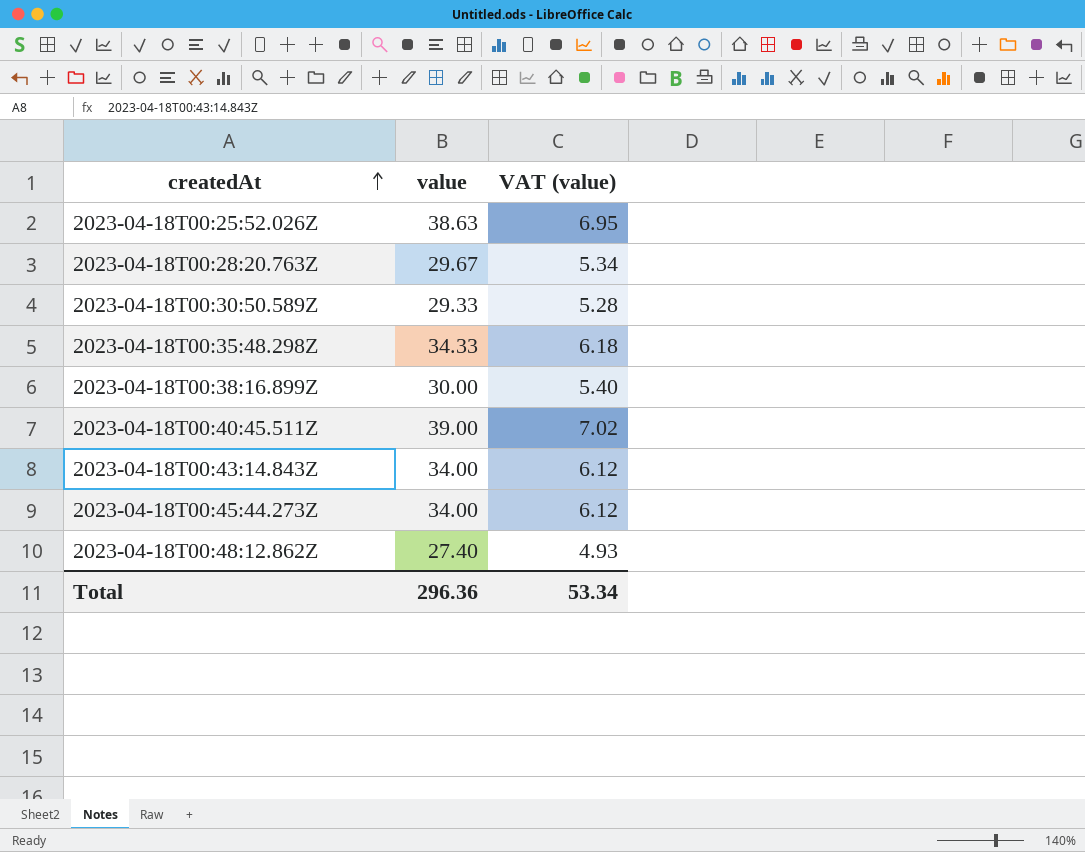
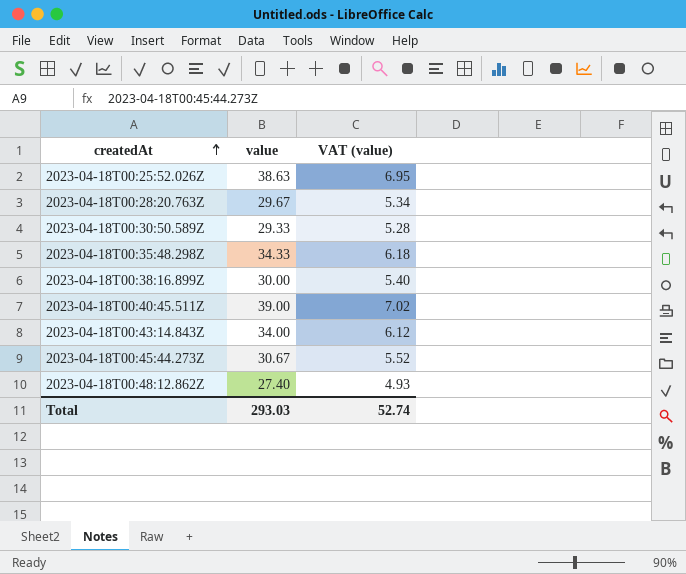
2023-04-18T00:45:44.273Z | value: 34.00 -> 30.67
2023-04-18T00:45:44.273Z | VAT (value): 6.12 -> 5.52
Total | value: 296.36 -> 293.03
Total | VAT (value): 53.34 -> 52.74

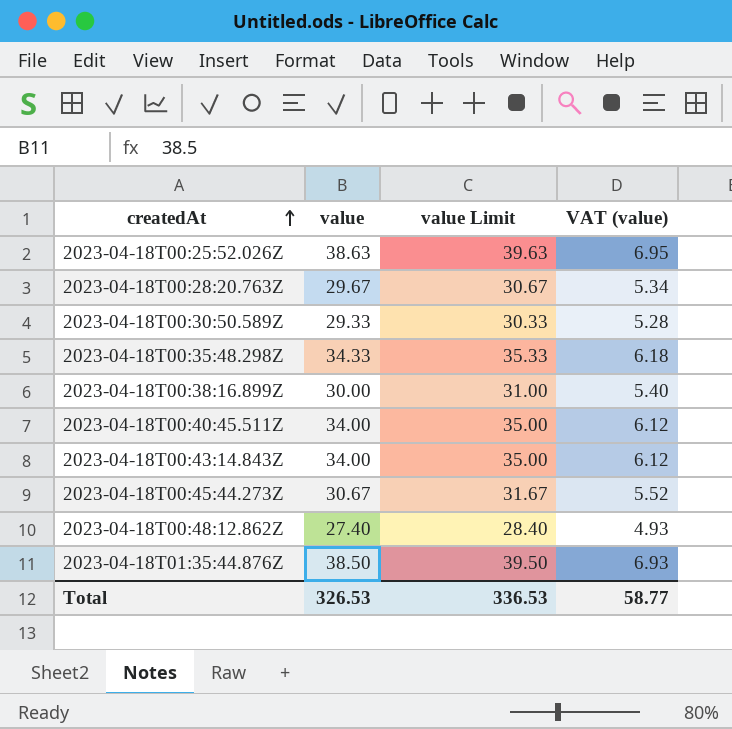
column value Limit | formula: none -> [value] + 1
2023-04-18T00:40:45.511Z | value: 39.00 -> 34.00
2023-04-18T00:40:45.511Z | VAT (value): 7.02 -> 6.12
row 2023-04-18T01:35:44.876Z: none -> 38.50 | 39.50 | 6.93
Total | value: 293.03 -> 326.53
Total | VAT (value): 52.74 -> 58.77

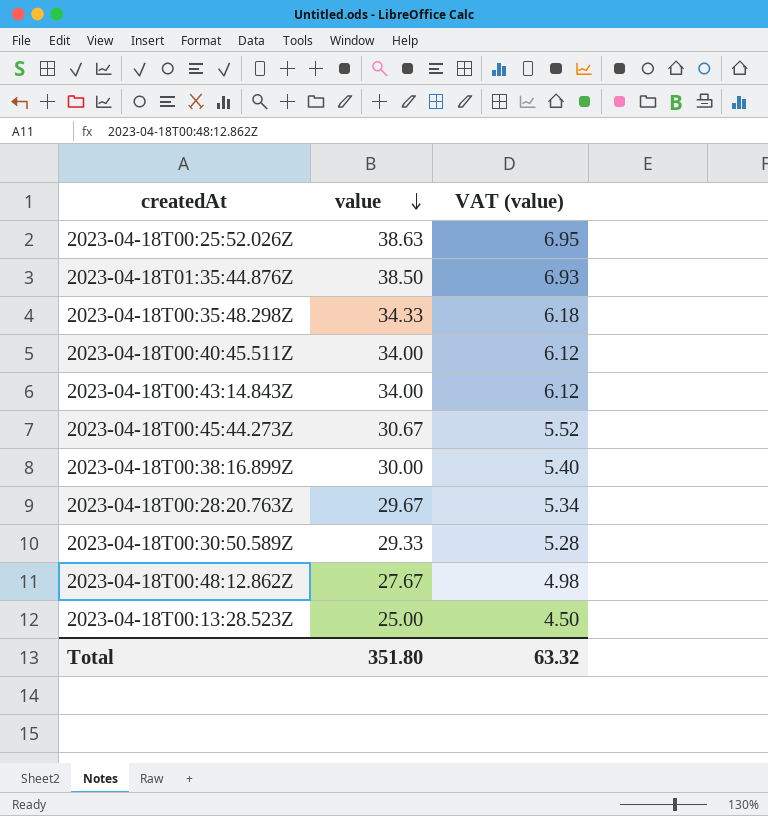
row order: createdAt ascending -> value descending
column value Limit | formula: [value] + 1 -> none
2023-04-18T00:48:12.862Z | value: 27.40 -> 27.67
2023-04-18T00:48:12.862Z | VAT (value): 4.93 -> 4.98
row 2023-04-18T00:13:28.523Z: none -> 25.00 | 4.50
Total | value: 326.53 -> 351.80
Total | VAT (value): 58.77 -> 63.32

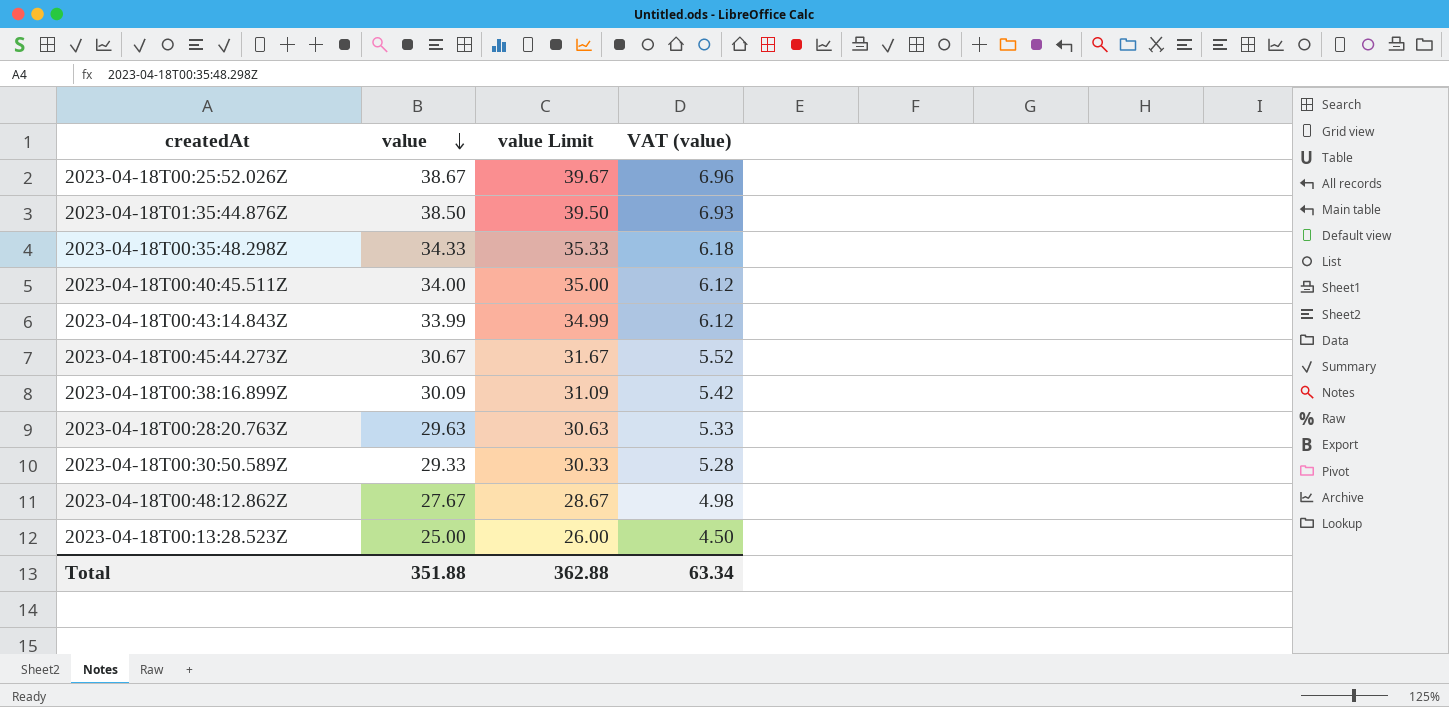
column value Limit | formula: none -> [value] + 1
2023-04-18T00:25:52.026Z | value: 38.63 -> 38.67
2023-04-18T00:25:52.026Z | VAT (value): 6.95 -> 6.96
2023-04-18T00:43:14.843Z | value: 34.00 -> 33.99
2023-04-18T00:38:16.899Z | value: 30.00 -> 30.09
2023-04-18T00:38:16.899Z | VAT (value): 5.40 -> 5.42
2023-04-18T00:28:20.763Z | value: 29.67 -> 29.63
2023-04-18T00:28:20.763Z | VAT (value): 5.34 -> 5.33
Total | value: 351.80 -> 351.88
Total | VAT (value): 63.32 -> 63.34

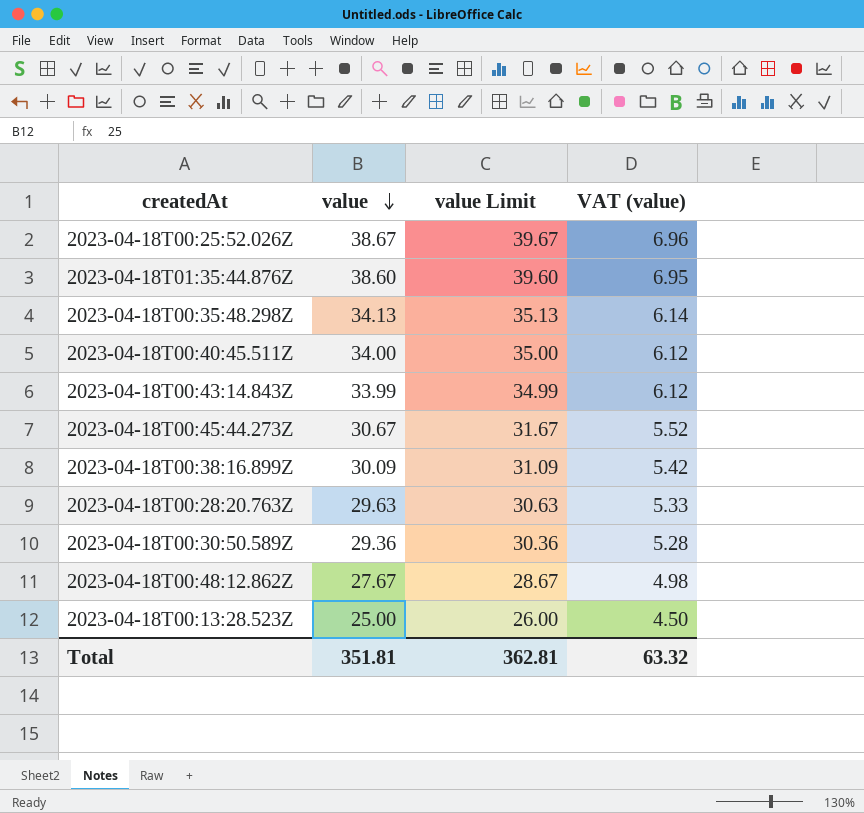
2023-04-18T01:35:44.876Z | value: 38.50 -> 38.60
2023-04-18T01:35:44.876Z | value Limit: 39.50 -> 39.60
2023-04-18T01:35:44.876Z | VAT (value): 6.93 -> 6.95
2023-04-18T00:35:48.298Z | value: 34.33 -> 34.13
2023-04-18T00:35:48.298Z | value Limit: 35.33 -> 35.13
2023-04-18T00:35:48.298Z | VAT (value): 6.18 -> 6.14
2023-04-18T00:30:50.589Z | value: 29.33 -> 29.36
2023-04-18T00:30:50.589Z | value Limit: 30.33 -> 30.36
Total | value: 351.88 -> 351.81
Total | value Limit: 362.88 -> 362.81
Total | VAT (value): 63.34 -> 63.32

